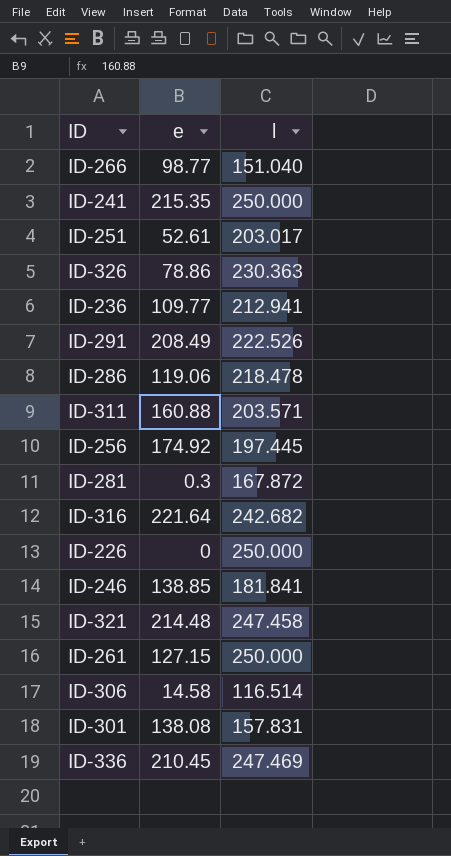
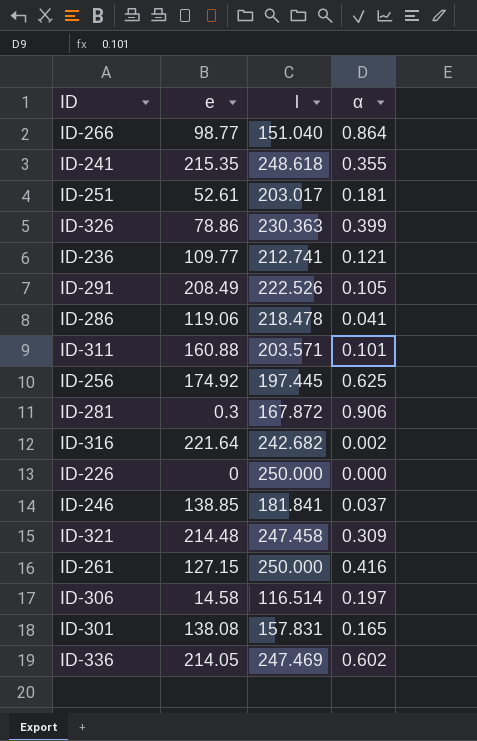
column α | position: none -> 4
ID-241 | l: 250.000 -> 248.618
ID-236 | l: 212.941 -> 212.741
ID-336 | e: 210.45 -> 214.05

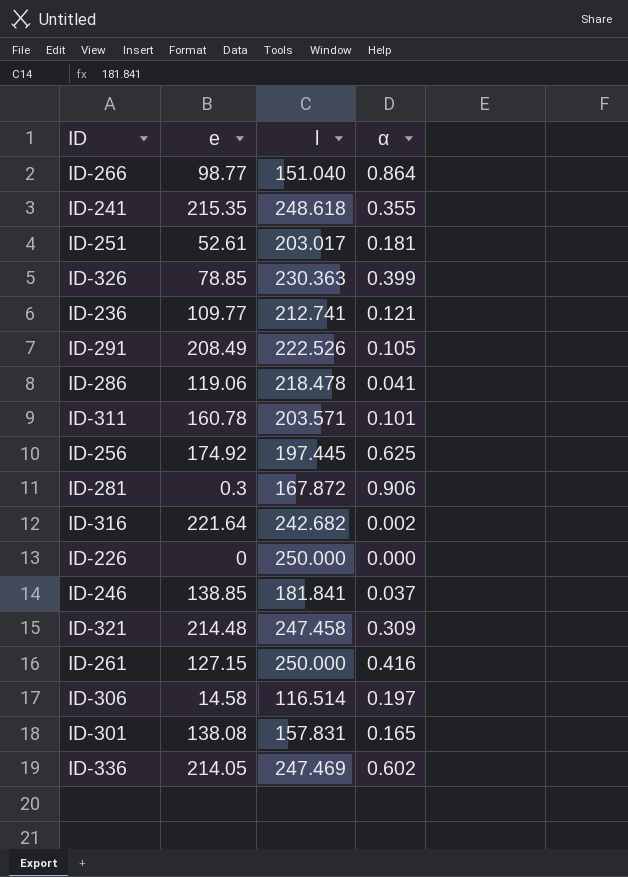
ID-326 | e: 78.86 -> 78.85
ID-311 | e: 160.88 -> 160.78

